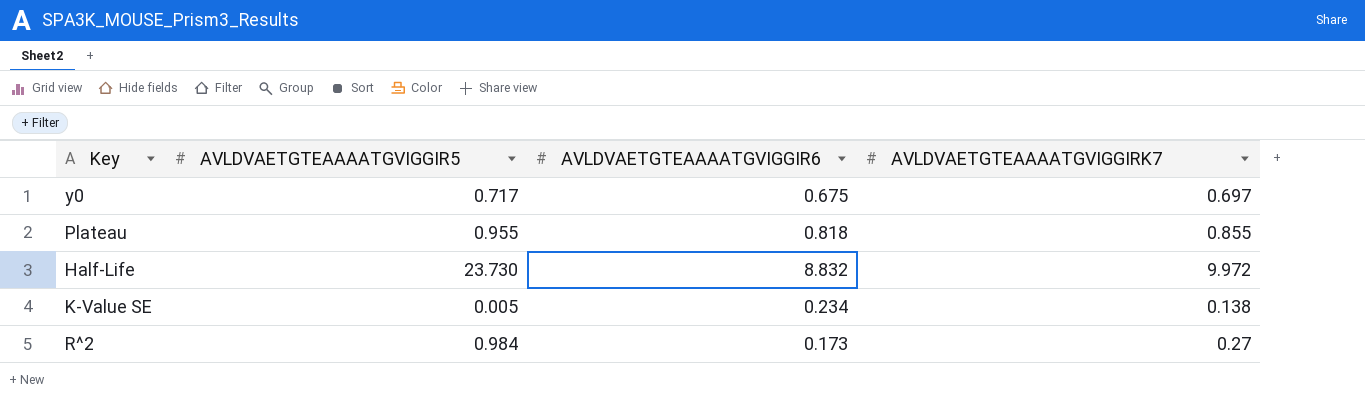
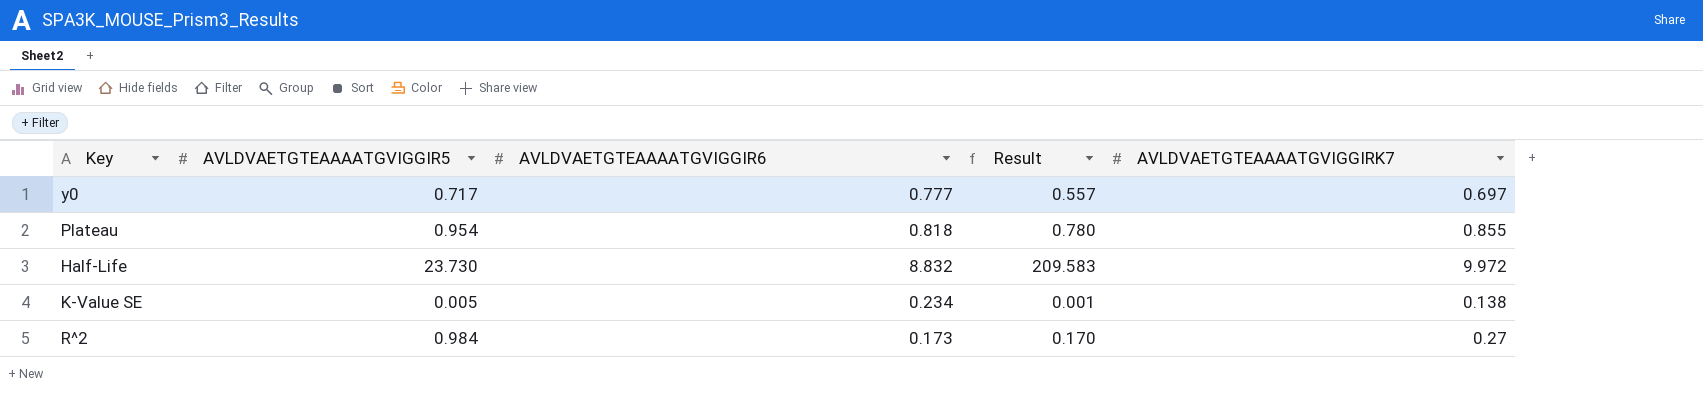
column Result | formula: none -> [AVLDVAETGTEAAAATGVIGGIR5] * [AVLDVAETGTEAAAATGVIGGIR6]
y0 | AVLDVAETGTEAAAATGVIGGIR6: 0.675 -> 0.777
Plateau | AVLDVAETGTEAAAATGVIGGIR5: 0.955 -> 0.954

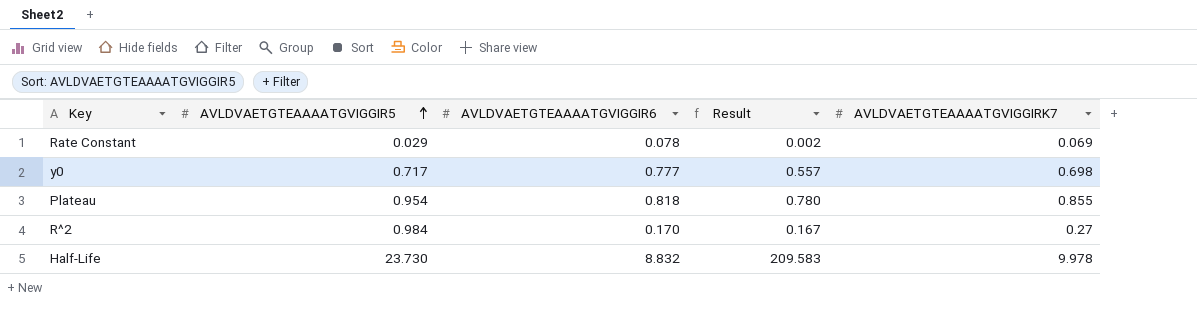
row order: none -> AVLDVAETGTEAAAATGVIGGIR5 ascending
row K-Value SE: 0.005 | 0.234 | 0.001 | 0.138 -> none
row Rate Constant: none -> 0.029 | 0.078 | 0.002 | 0.069
y0 | AVLDVAETGTEAAAATGVIGGIRK7: 0.697 -> 0.698
R^2 | AVLDVAETGTEAAAATGVIGGIR6: 0.173 -> 0.170
R^2 | Result: 0.170 -> 0.167
Half-Life | AVLDVAETGTEAAAATGVIGGIRK7: 9.972 -> 9.978

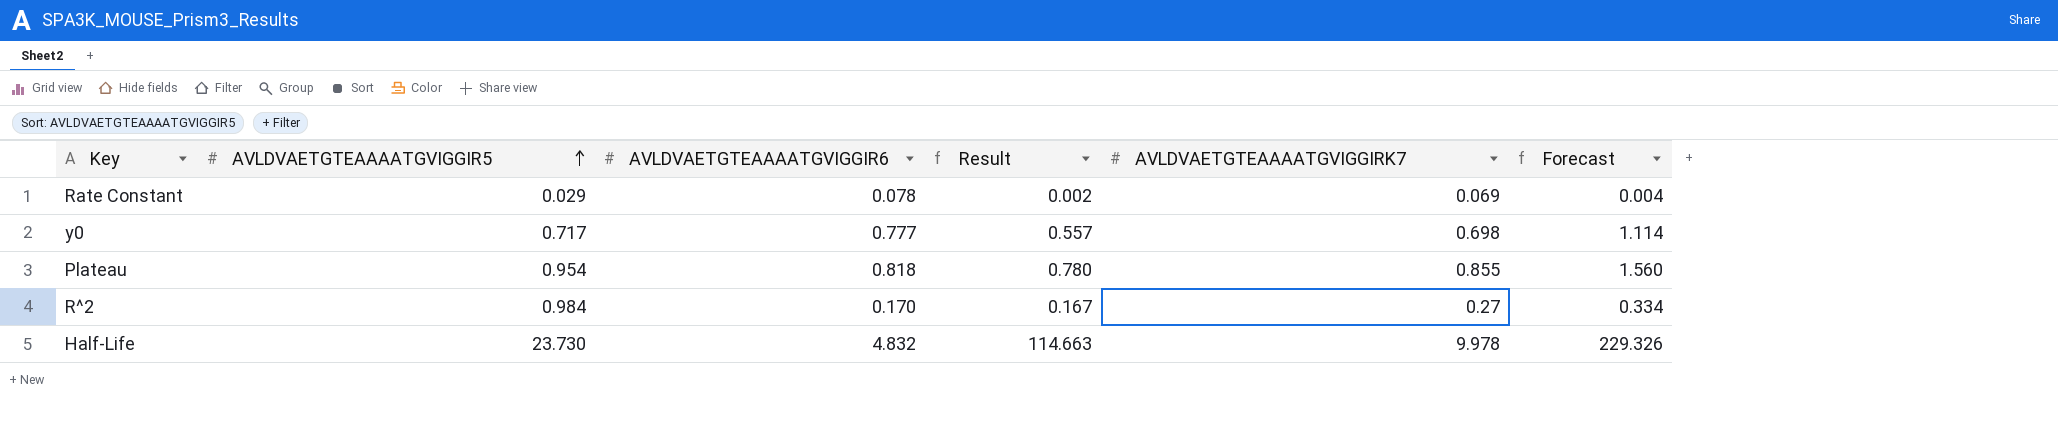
column Forecast | formula: none -> [Result] * 2
Half-Life | AVLDVAETGTEAAAATGVIGGIR6: 8.832 -> 4.832
Half-Life | Result: 209.583 -> 114.663

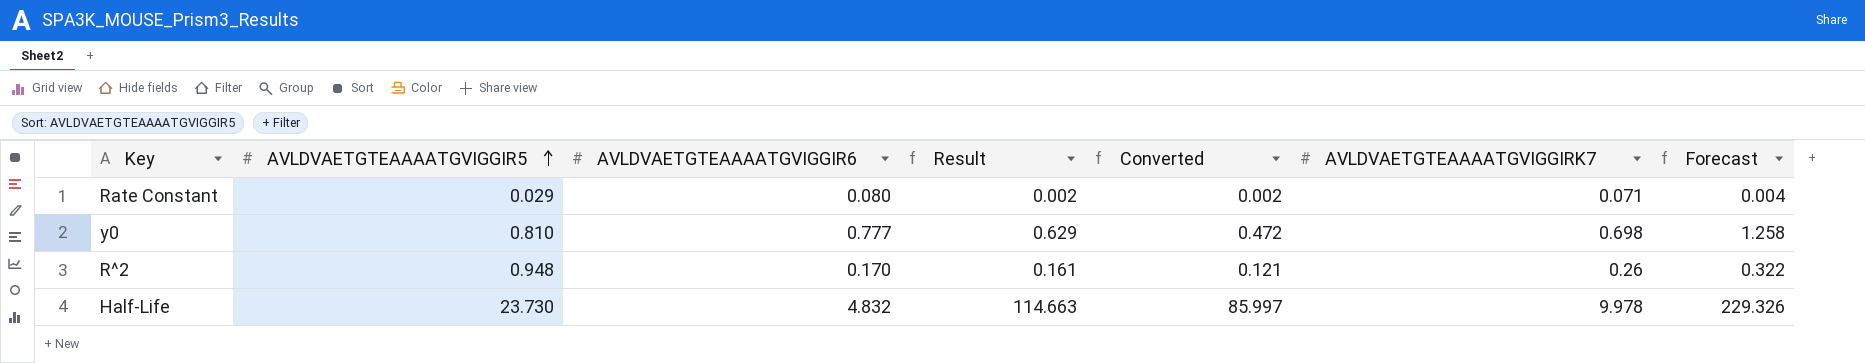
column Converted | formula: none -> [Result] * 0.75
row Plateau: 0.954 | 0.818 | 0.780 | 0.855 | 1.560 -> none
Rate Constant | AVLDVAETGTEAAAATGVIGGIR6: 0.078 -> 0.080
Rate Constant | AVLDVAETGTEAAAATGVIGGIRK7: 0.069 -> 0.071
y0 | AVLDVAETGTEAAAATGVIGGIR5: 0.717 -> 0.810
y0 | Result: 0.557 -> 0.629
y0 | Forecast: 1.114 -> 1.258
R^2 | AVLDVAETGTEAAAATGVIGGIR5: 0.984 -> 0.948
R^2 | Result: 0.167 -> 0.161
R^2 | AVLDVAETGTEAAAATGVIGGIRK7: 0.27 -> 0.26
R^2 | Forecast: 0.334 -> 0.322

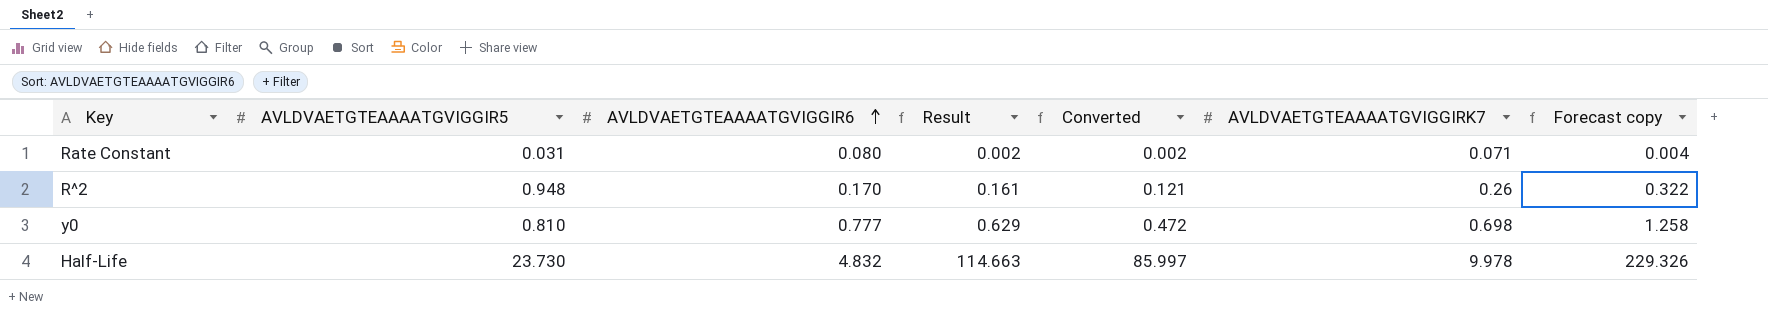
row order: AVLDVAETGTEAAAATGVIGGIR5 ascending -> AVLDVAETGTEAAAATGVIGGIR6 ascending
column name: Forecast -> Forecast copy
Rate Constant | AVLDVAETGTEAAAATGVIGGIR5: 0.029 -> 0.031

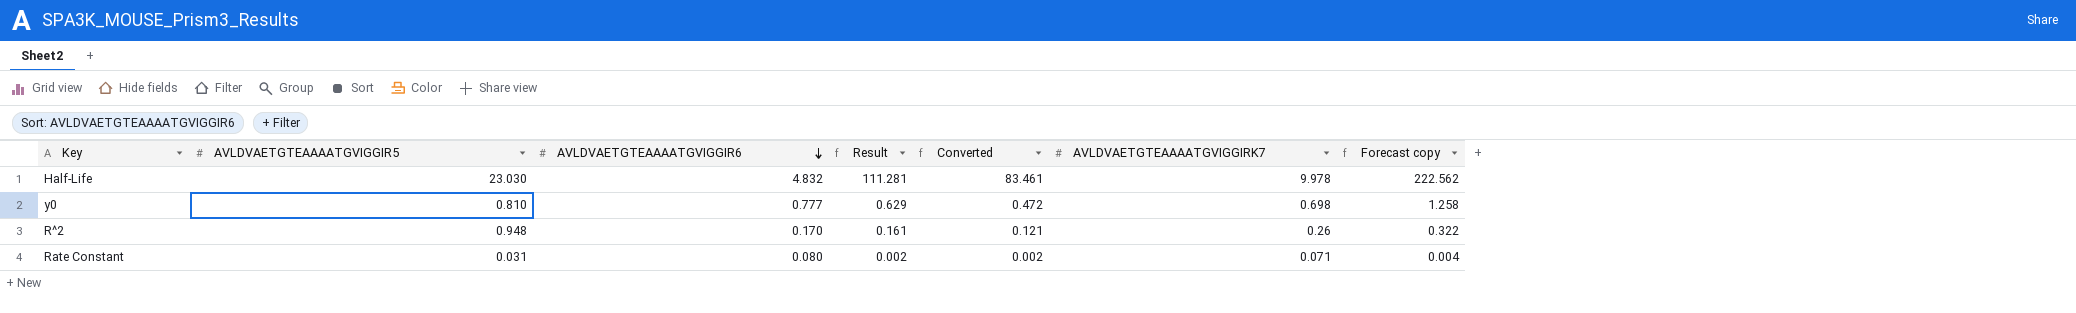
row order: AVLDVAETGTEAAAATGVIGGIR6 ascending -> AVLDVAETGTEAAAATGVIGGIR6 descending
Half-Life | AVLDVAETGTEAAAATGVIGGIR5: 23.730 -> 23.030
Half-Life | Result: 114.663 -> 111.281
Half-Life | Converted: 85.997 -> 83.461
Half-Life | Forecast copy: 229.326 -> 222.562

